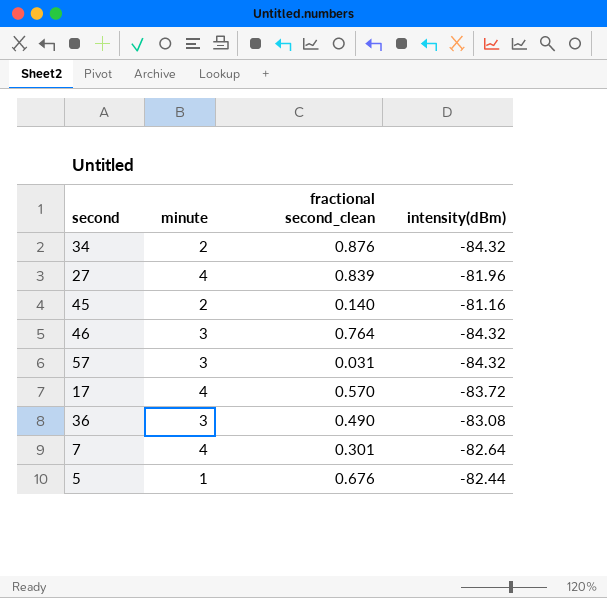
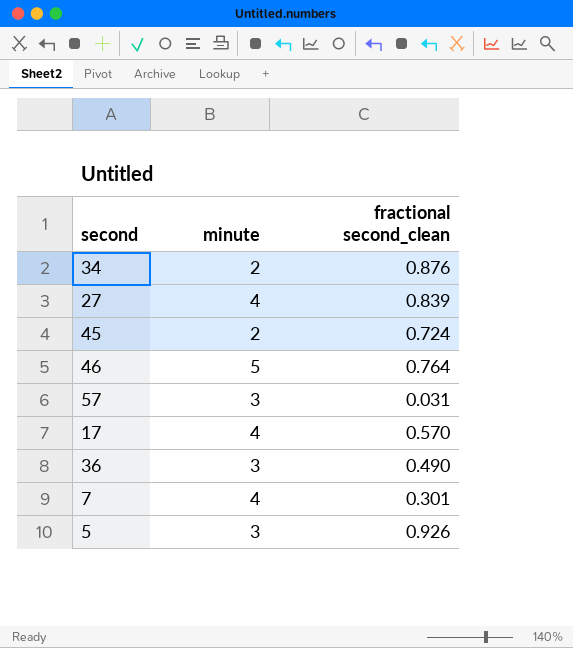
column intensity(dBm) | position: 4 -> none
45 | fractional second_clean: 0.140 -> 0.724
46 | minute: 3 -> 5
5 | minute: 1 -> 3
5 | fractional second_clean: 0.676 -> 0.926

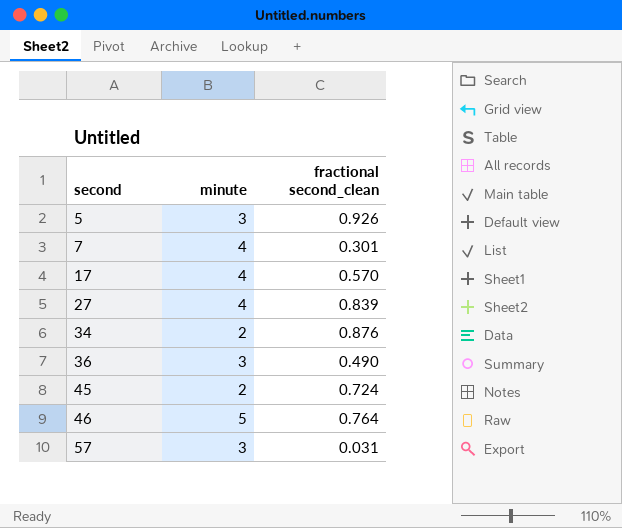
row order: none -> second ascending

